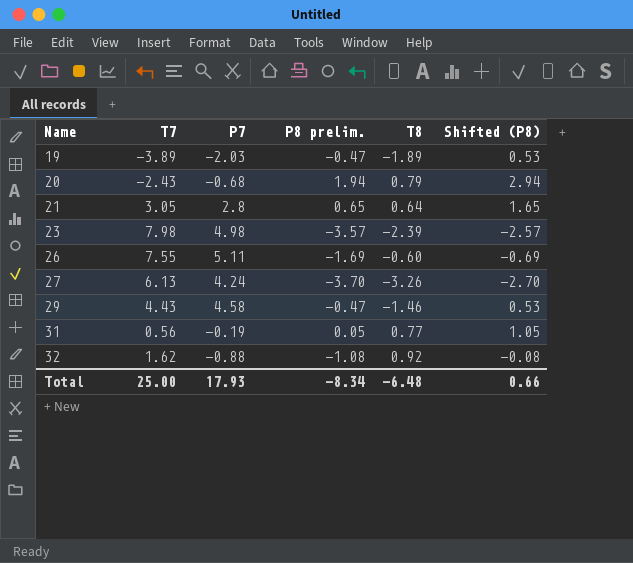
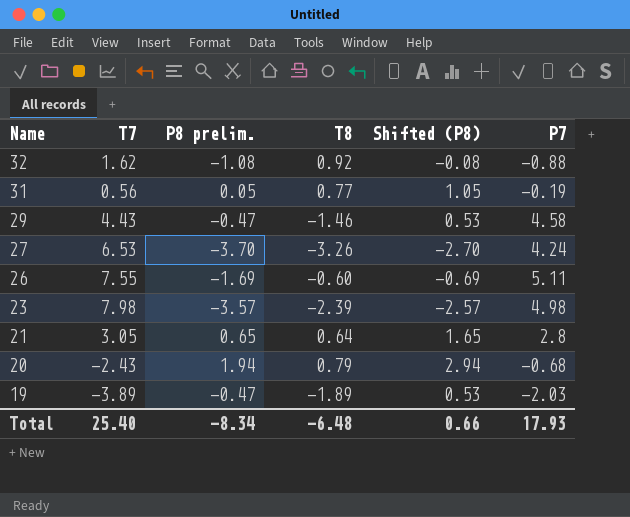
row order: Name ascending -> Name descending
column P7 | position: 3 -> 6
27 | T7: 6.13 -> 6.53
Total | T7: 25.00 -> 25.40

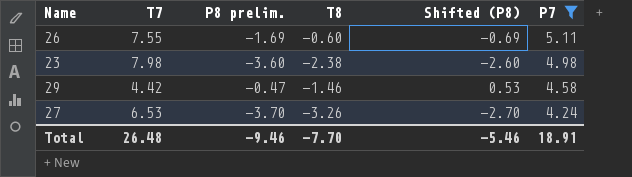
filter: none -> P7 >= 4.24
row order: Name descending -> P7 descending
23 | P8 prelim.: -3.57 -> -3.60
23 | T8: -2.39 -> -2.38
23 | Shifted (P8): -2.57 -> -2.60
29 | T7: 4.43 -> 4.42
Total | T7: 25.40 -> 26.48
Total | P8 prelim.: -8.34 -> -9.46
Total | T8: -6.48 -> -7.70
Total | Shifted (P8): 0.66 -> -5.46
Total | P7: 17.93 -> 18.91

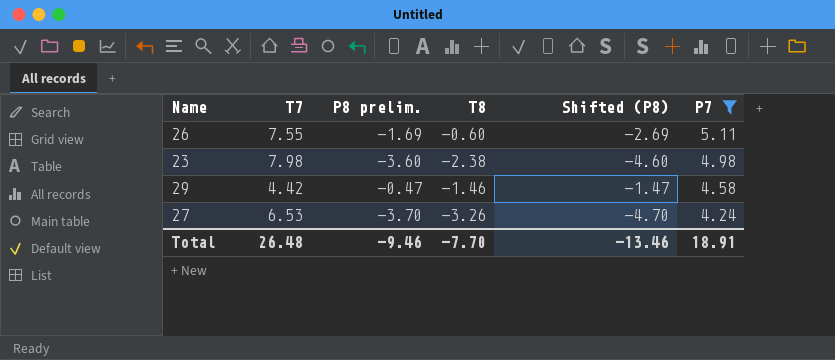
column Shifted (P8) | formula: [P8 prelim.] + 1 -> [P8 prelim.] - 1
Total | Shifted (P8): -5.46 -> -13.46

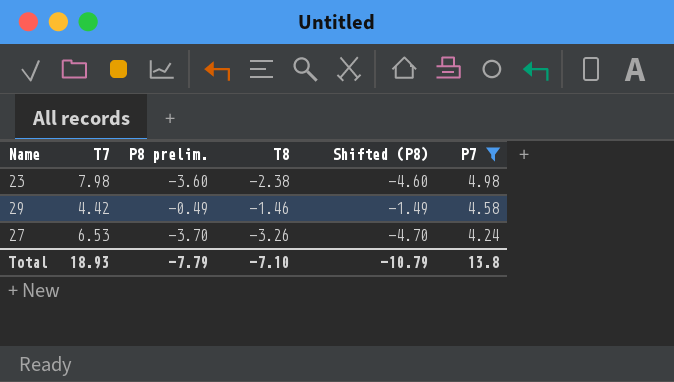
row 26: 7.55 | -1.69 | -0.60 | -2.69 | 5.11 -> none
29 | P8 prelim.: -0.47 -> -0.49
29 | Shifted (P8): -1.47 -> -1.49
Total | T7: 26.48 -> 18.93
Total | P8 prelim.: -9.46 -> -7.79
Total | T8: -7.70 -> -7.10
Total | Shifted (P8): -13.46 -> -10.79
Total | P7: 18.91 -> 13.8

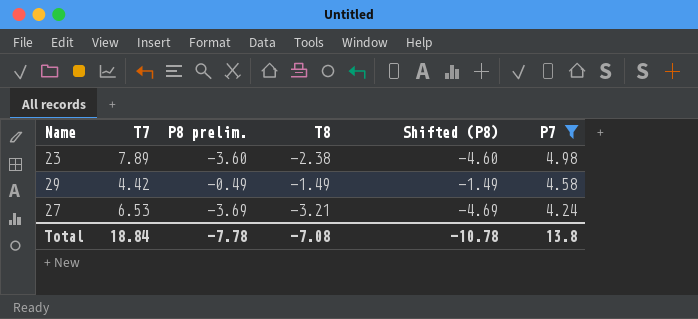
23 | T7: 7.98 -> 7.89
29 | T8: -1.46 -> -1.49
27 | P8 prelim.: -3.70 -> -3.69
27 | T8: -3.26 -> -3.21
27 | Shifted (P8): -4.70 -> -4.69
Total | T7: 18.93 -> 18.84
Total | P8 prelim.: -7.79 -> -7.78
Total | T8: -7.10 -> -7.08
Total | Shifted (P8): -10.79 -> -10.78

